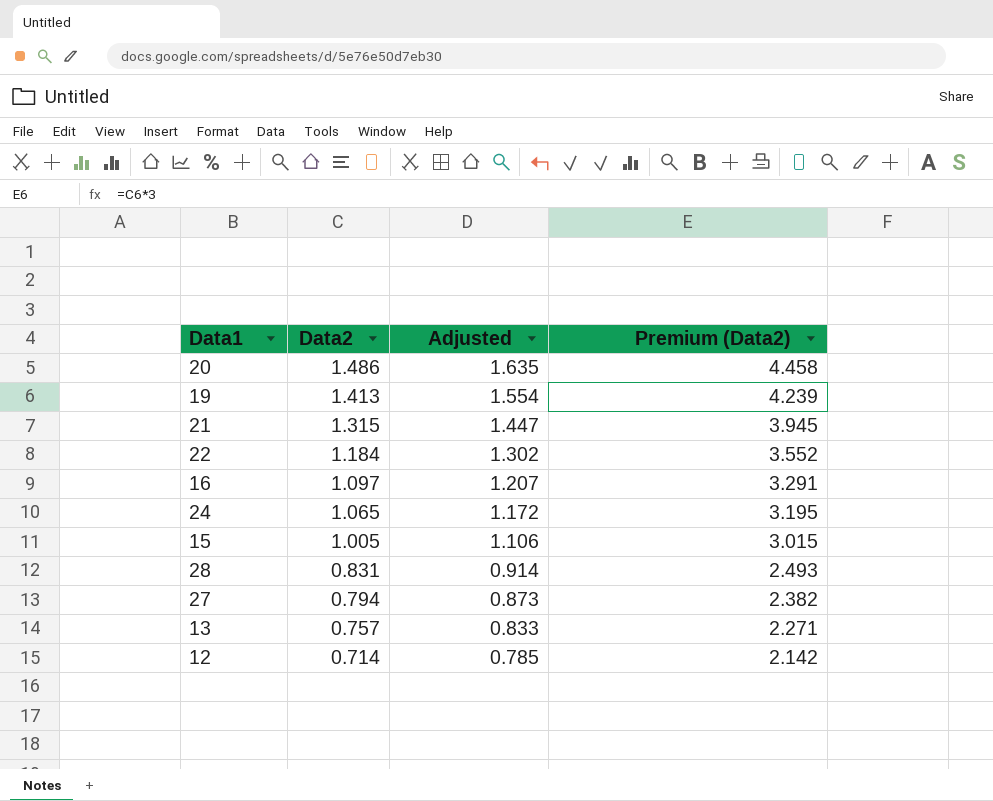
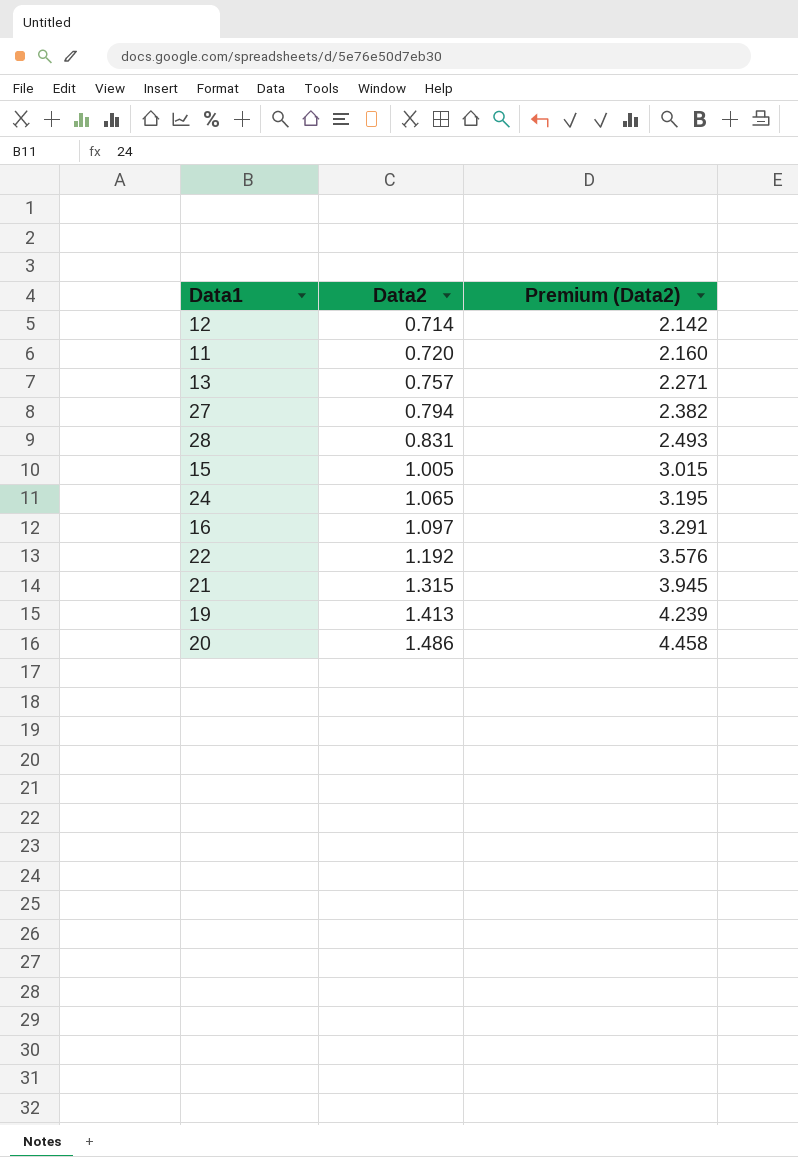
row order: Data2 descending -> Data2 ascending
column Adjusted | formula: [Data2] * 1.1 -> none
row 11: none -> 0.720 | 2.160
22 | Data2: 1.184 -> 1.192
22 | Premium (Data2): 3.552 -> 3.576

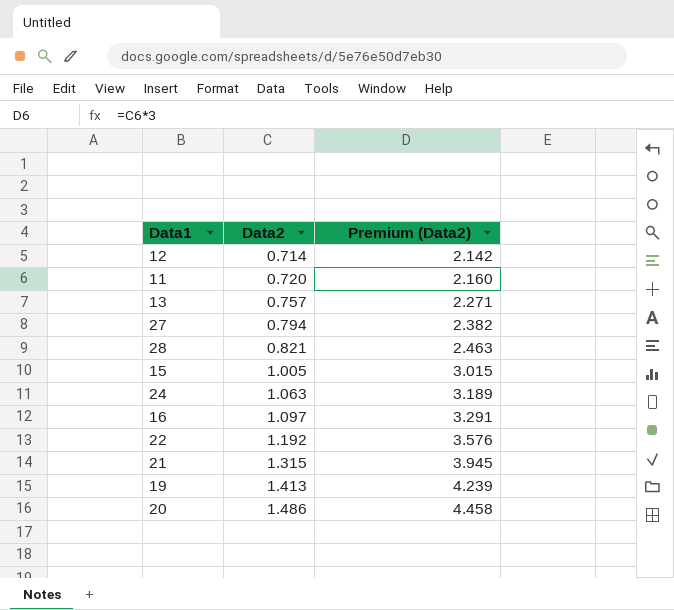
28 | Data2: 0.831 -> 0.821
28 | Premium (Data2): 2.493 -> 2.463
24 | Data2: 1.065 -> 1.063
24 | Premium (Data2): 3.195 -> 3.189

